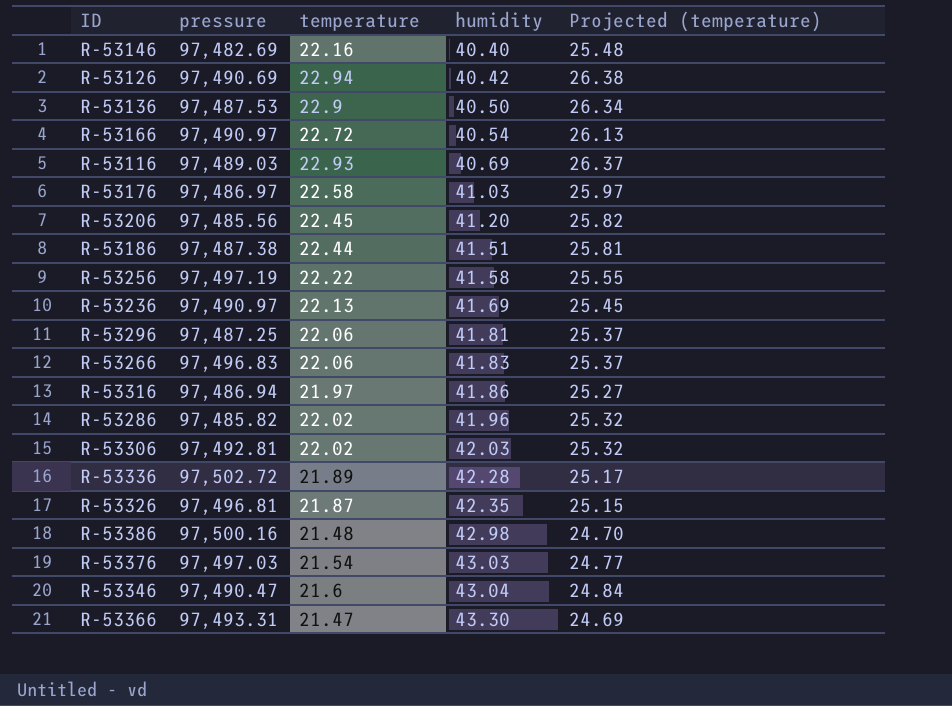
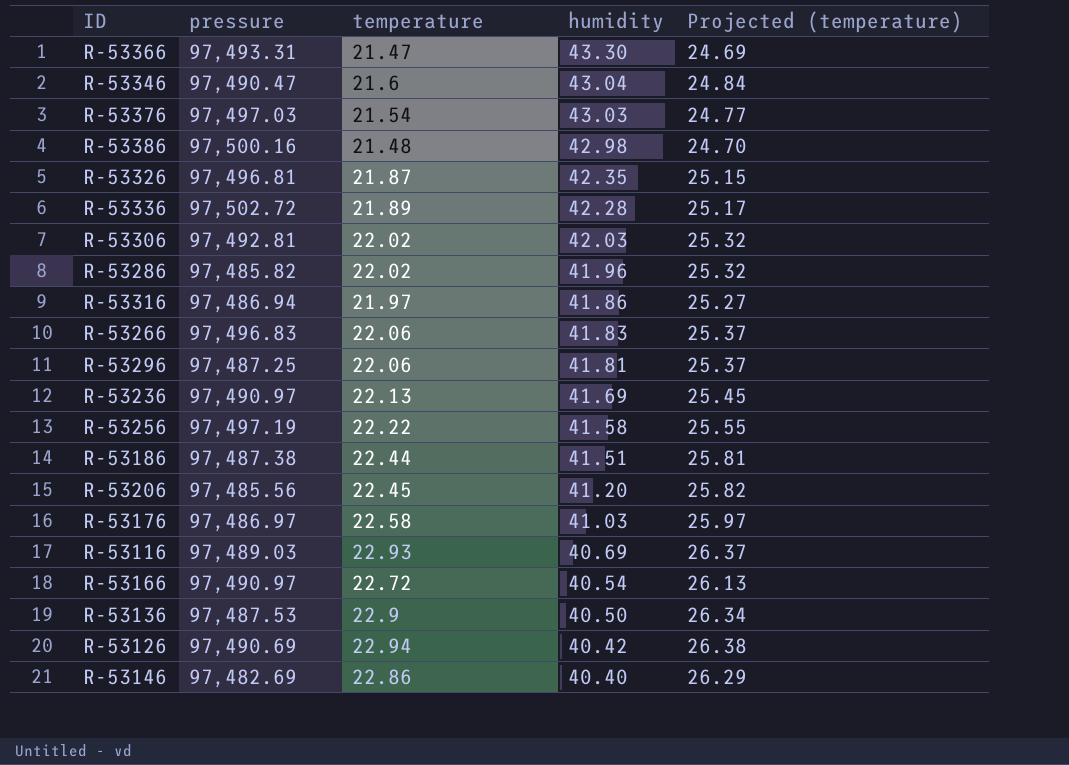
row order: humidity ascending -> humidity descending
R-53146 | temperature: 22.16 -> 22.86
R-53146 | Projected (temperature): 25.48 -> 26.29

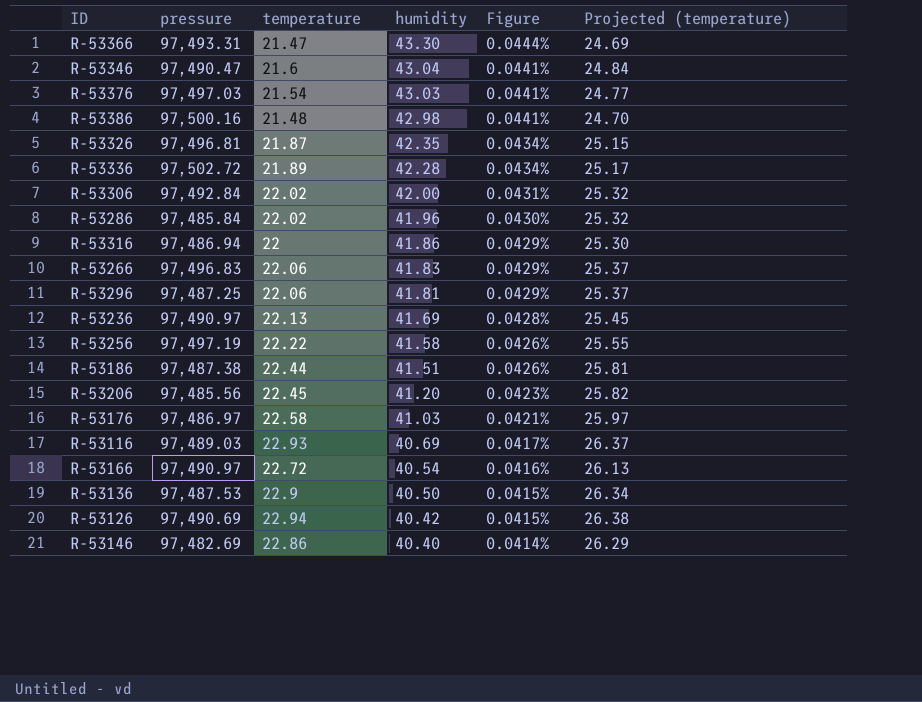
column Figure | formula: none -> [humidity] / [pressure]
R-53306 | pressure: 97,492.81 -> 97,492.84
R-53306 | humidity: 42.03 -> 42.00
R-53286 | pressure: 97,485.82 -> 97,485.84
R-53316 | temperature: 21.97 -> 22
R-53316 | Projected (temperature): 25.27 -> 25.30

